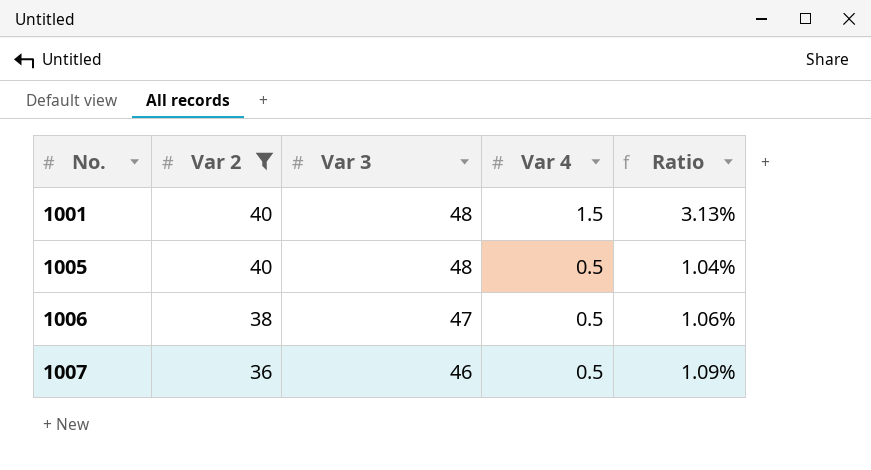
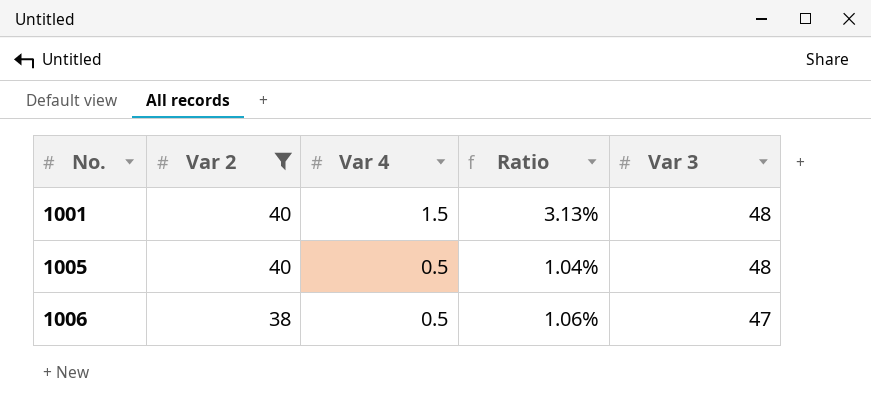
column Var 3 | position: 3 -> 5
row 1007: 36 | 46 | 0.5 | 1.09% -> none

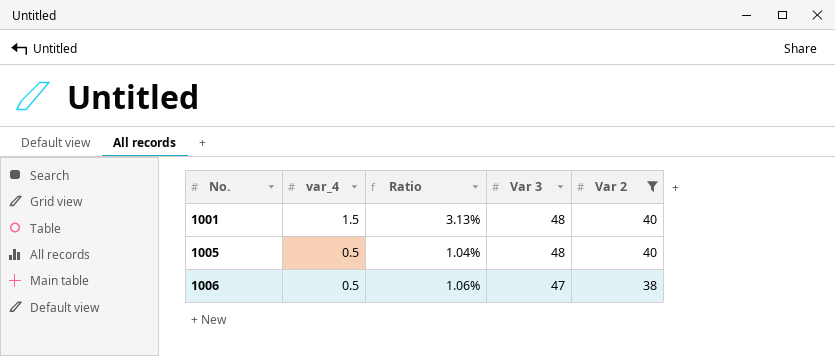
column name: Var 4 -> var_4
column Var 2 | position: 2 -> 5

